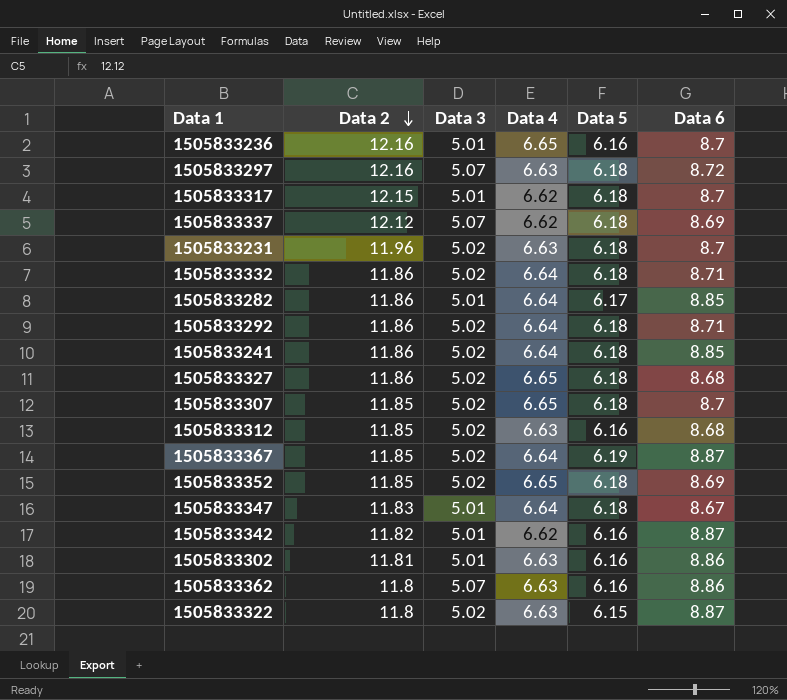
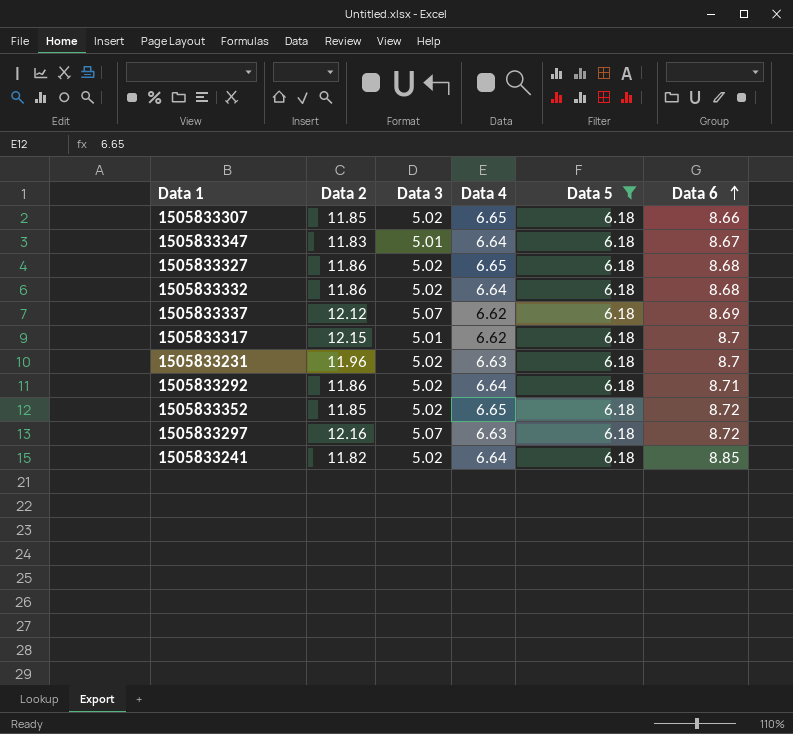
filter: none -> Data 5 = 6.18
row order: Data 2 descending -> Data 6 ascending
1505833307 | Data 6: 8.7 -> 8.66
1505833332 | Data 6: 8.71 -> 8.68
1505833352 | Data 6: 8.69 -> 8.72
1505833241 | Data 2: 11.86 -> 11.82

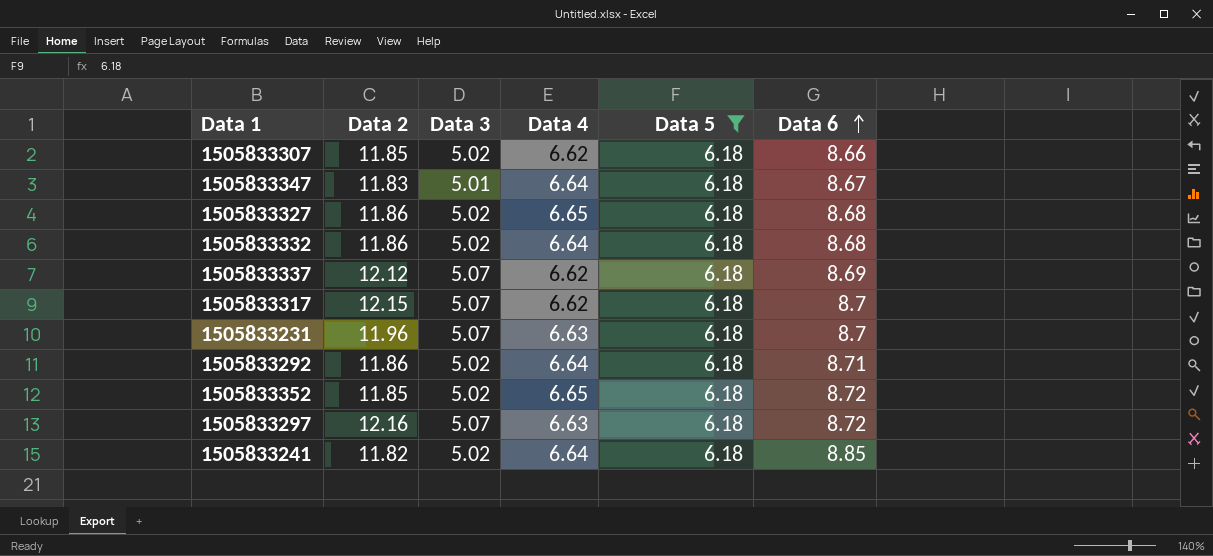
1505833307 | Data 4: 6.65 -> 6.62
1505833317 | Data 3: 5.01 -> 5.07
1505833231 | Data 3: 5.02 -> 5.07

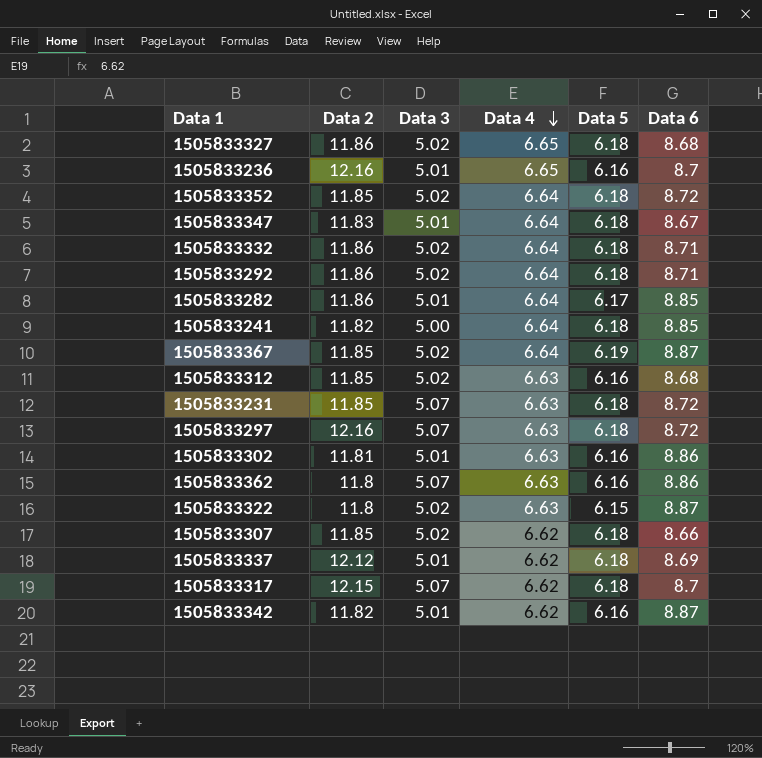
filter: Data 5 = 6.18 -> none
row order: Data 6 ascending -> Data 4 descending
1505833352 | Data 4: 6.65 -> 6.64
1505833332 | Data 6: 8.68 -> 8.71
1505833241 | Data 3: 5.02 -> 5.00
1505833231 | Data 2: 11.96 -> 11.85
1505833231 | Data 6: 8.7 -> 8.72
1505833337 | Data 3: 5.07 -> 5.01

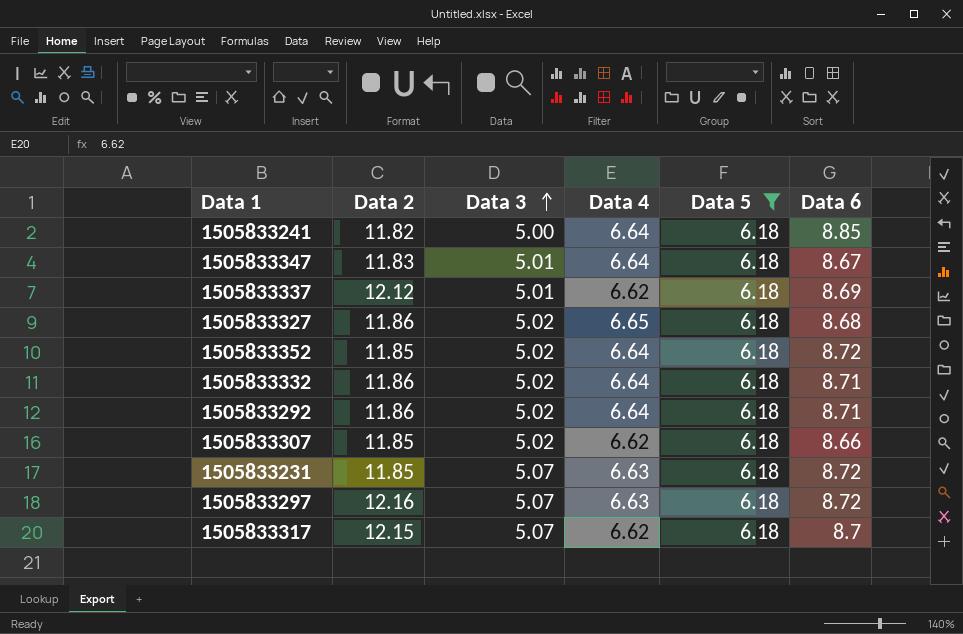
filter: none -> Data 5 = 6.18
row order: Data 4 descending -> Data 3 ascending

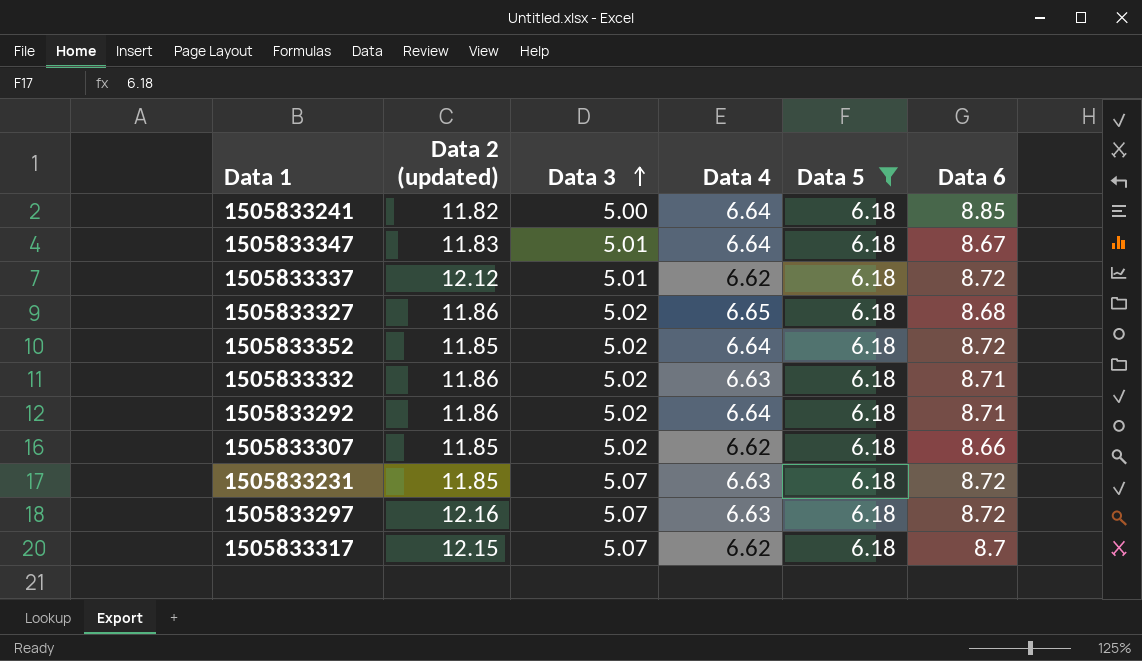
column name: Data 2 -> Data 2 (updated)
1505833337 | Data 6: 8.69 -> 8.72
1505833332 | Data 4: 6.64 -> 6.63

